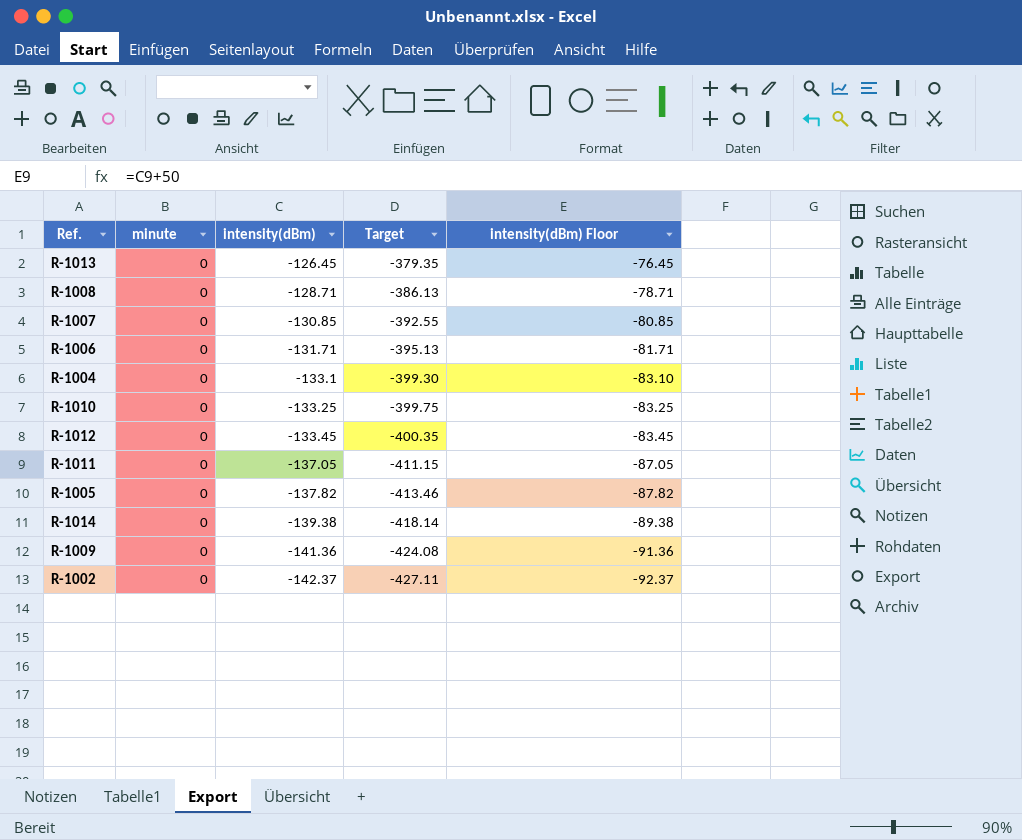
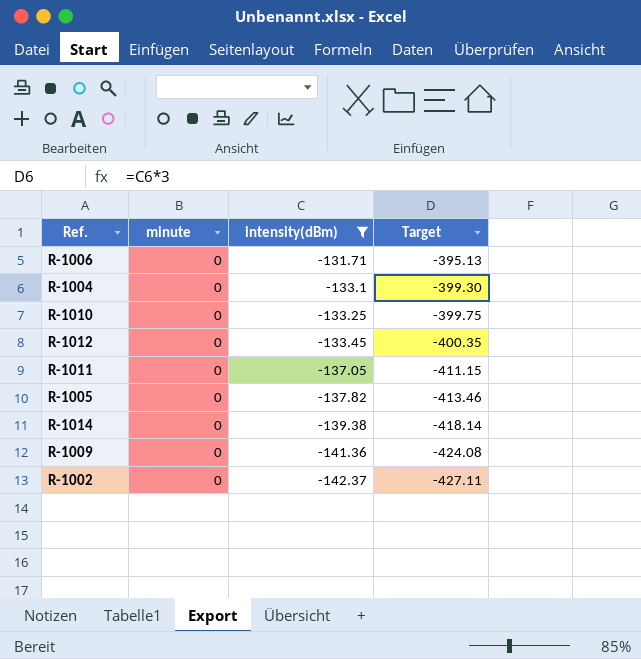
filter: none -> intensity(dBm) <= -131.71
column intensity(dBm) Floor | formula: [intensity(dBm)] + 50 -> none

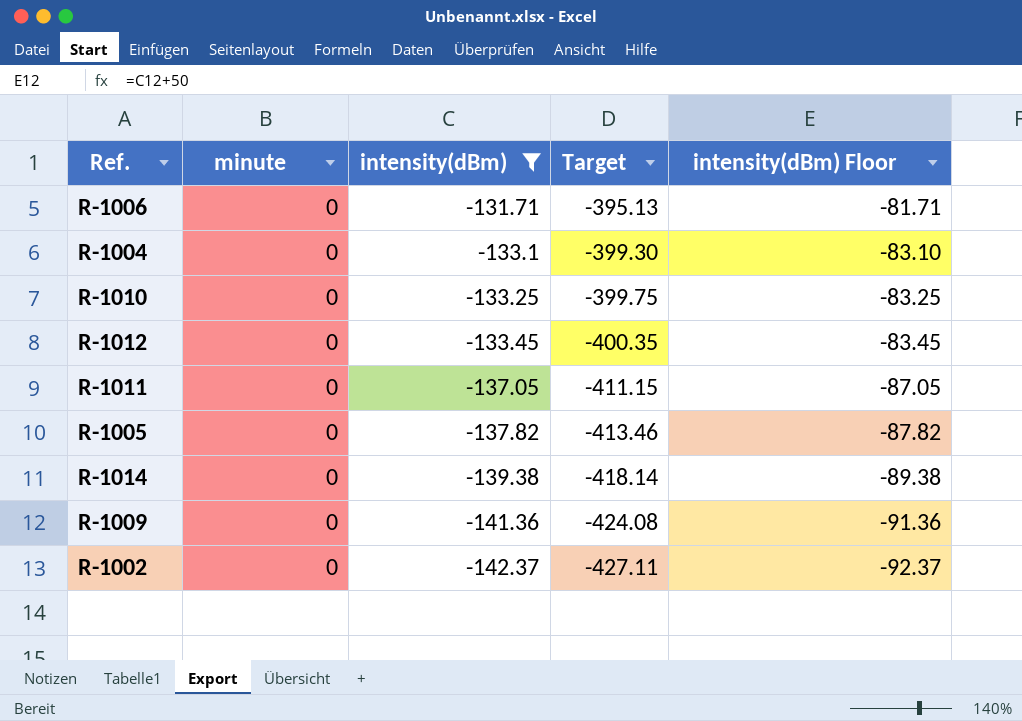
column intensity(dBm) Floor | formula: none -> [intensity(dBm)] + 50

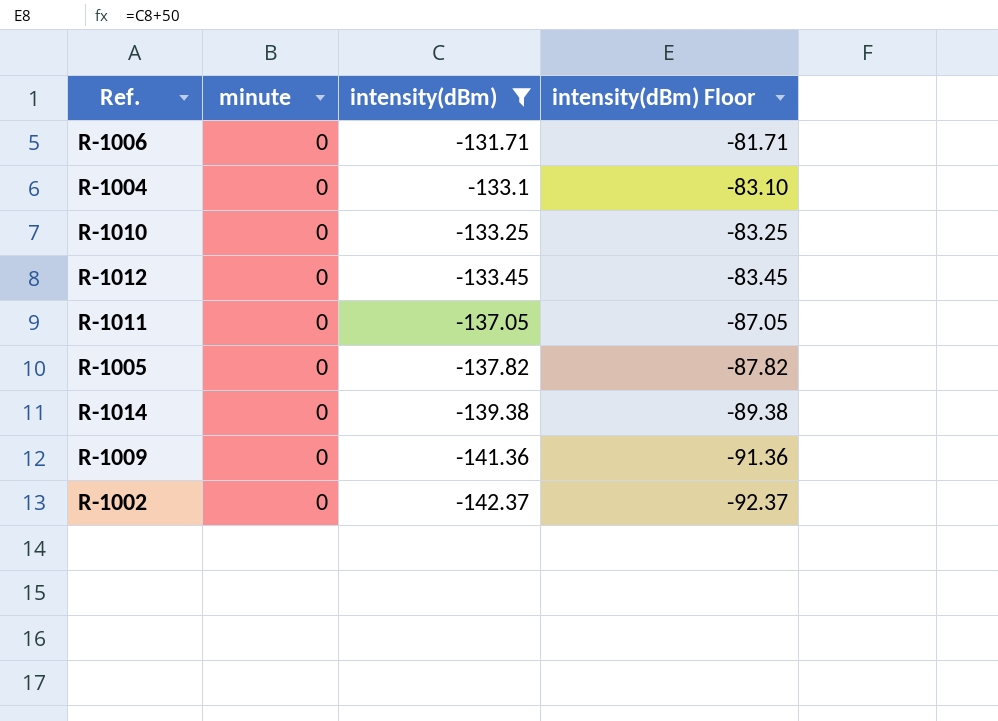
column Target | formula: [intensity(dBm)] * 3 -> none

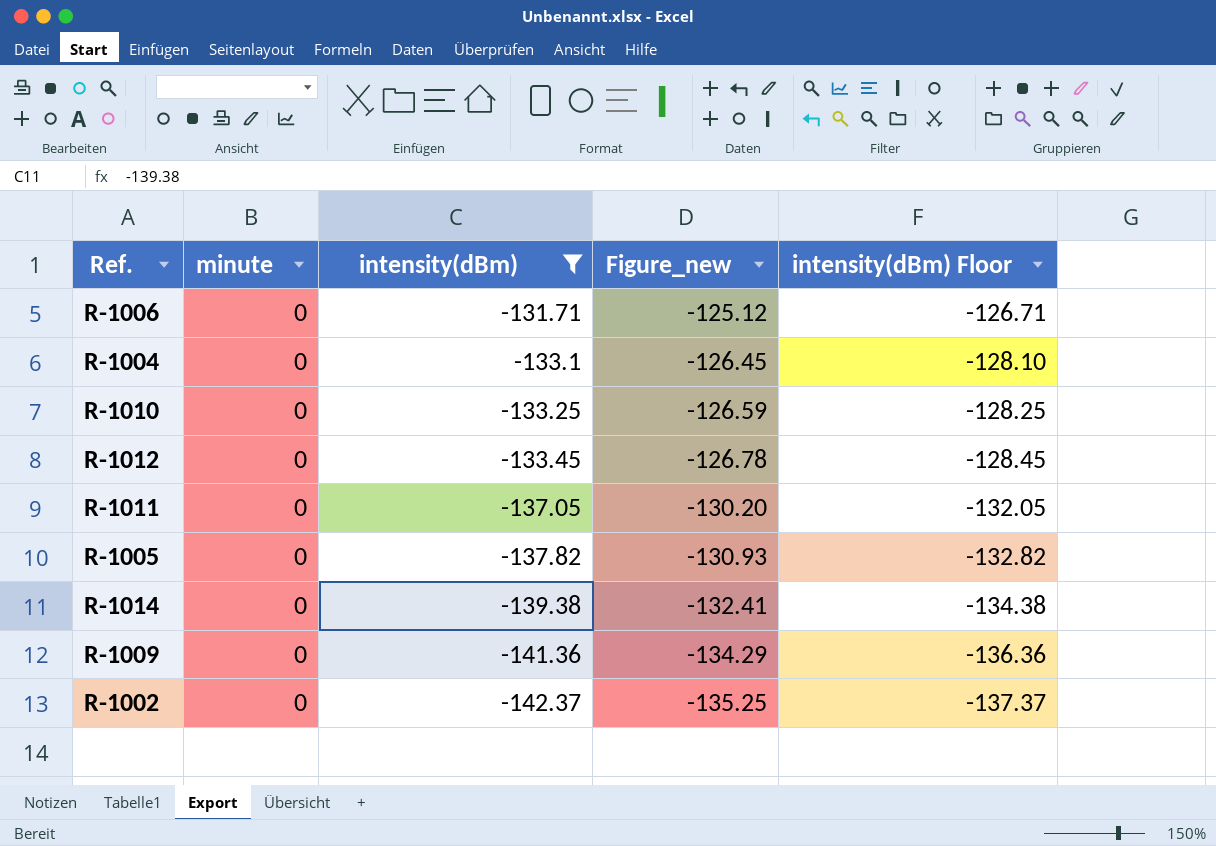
column Figure_new | formula: none -> [intensity(dBm)] * 0.95
column intensity(dBm) Floor | formula: [intensity(dBm)] + 50 -> [intensity(dBm)] + 5

